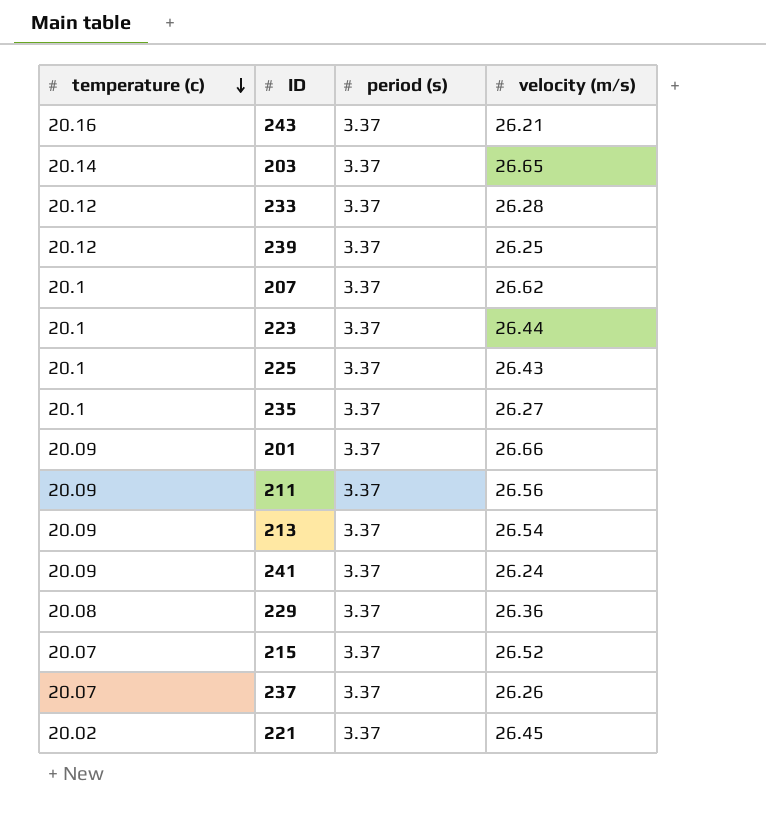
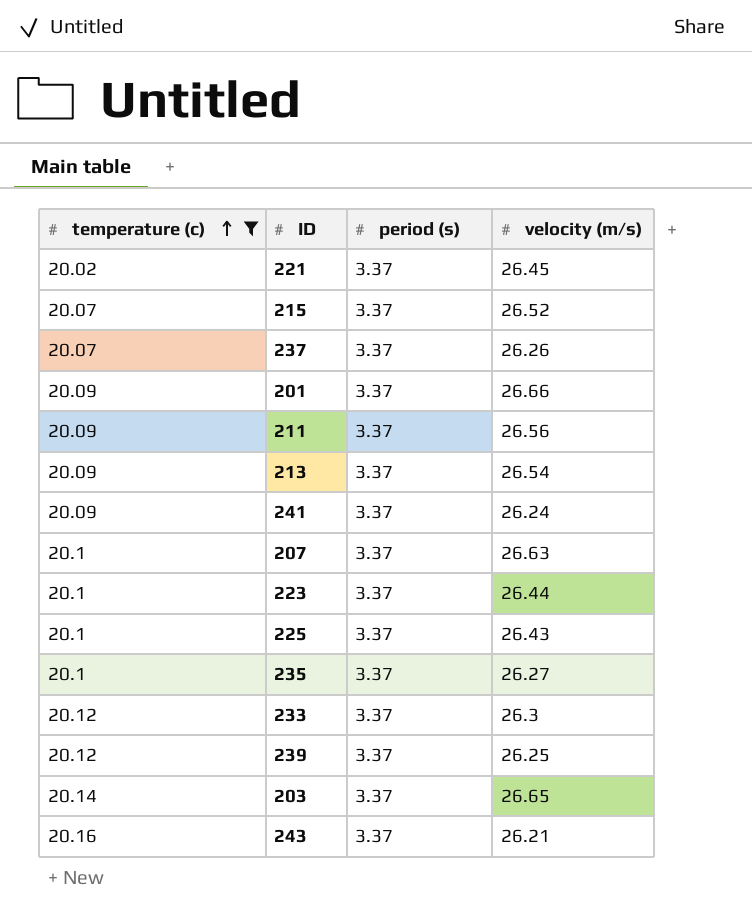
filter: none -> temperature (c) != 20.08
row order: temperature (c) descending -> temperature (c) ascending
207 | velocity (m/s): 26.62 -> 26.63
233 | velocity (m/s): 26.28 -> 26.3

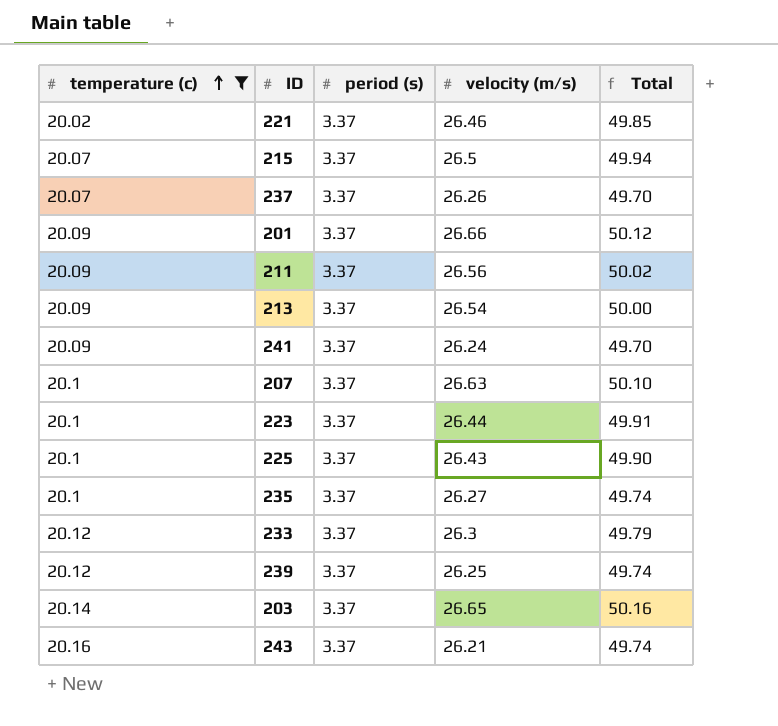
column Total | formula: none -> [temperature (c)] + [period (s)] + [velocity (m/s)]
221 | velocity (m/s): 26.45 -> 26.46
215 | velocity (m/s): 26.52 -> 26.5

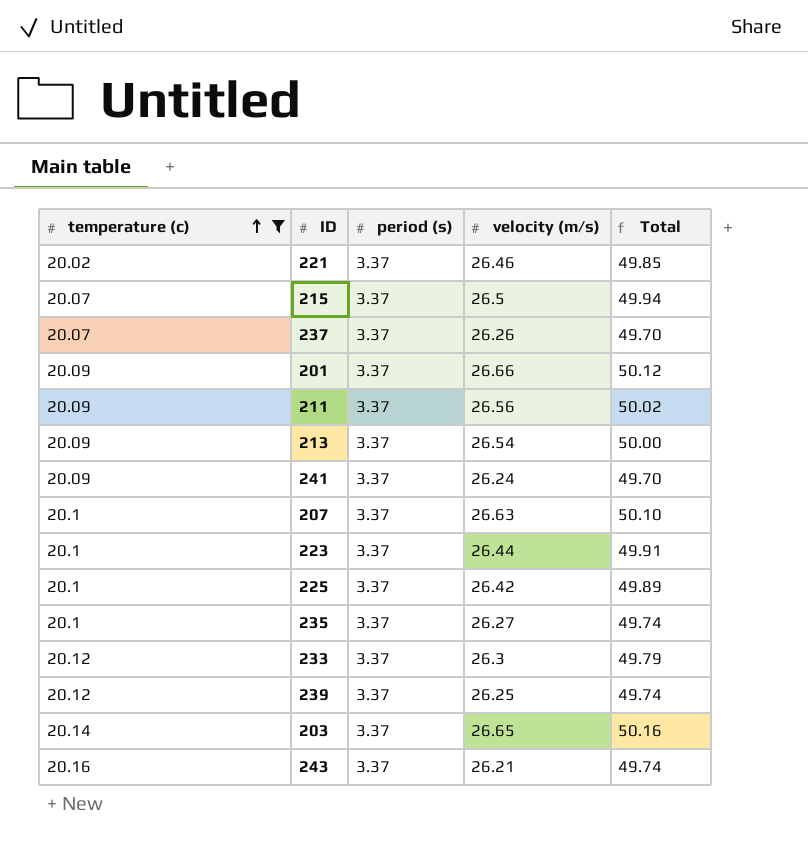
225 | velocity (m/s): 26.43 -> 26.42
225 | Total: 49.90 -> 49.89

